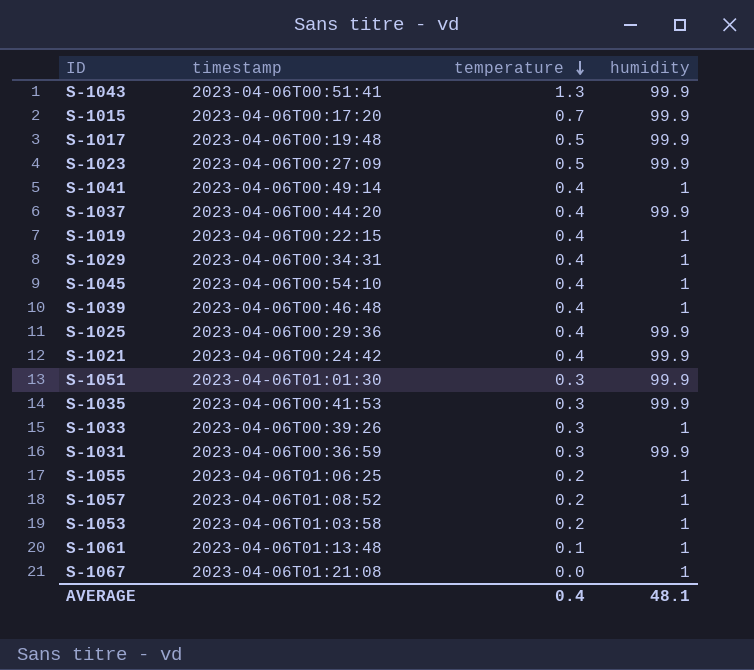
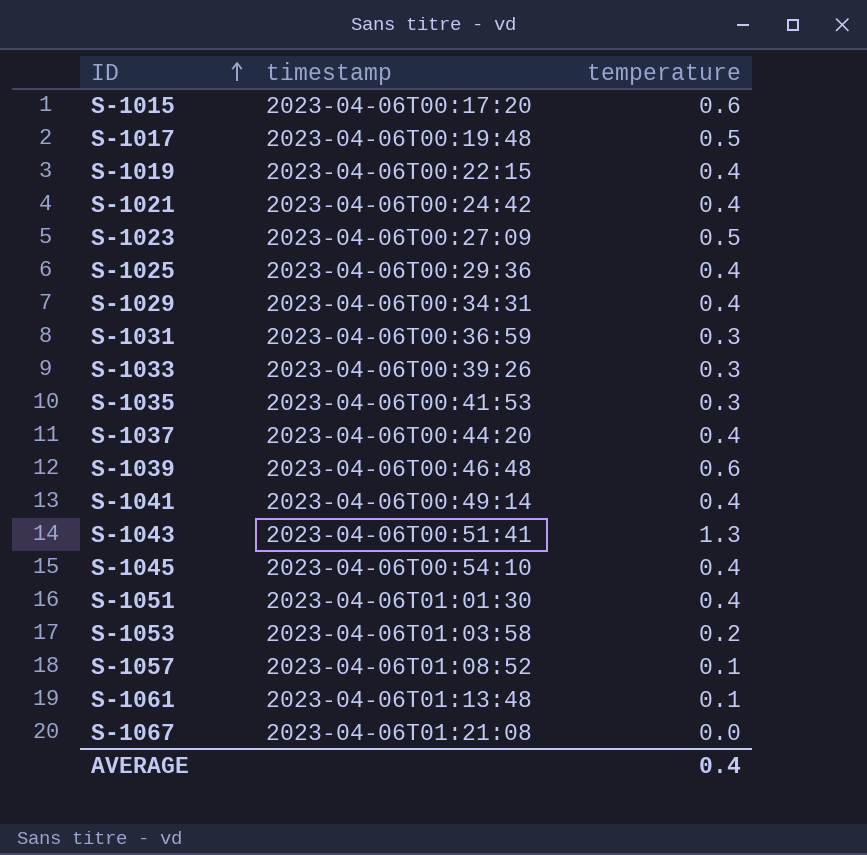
row order: temperature descending -> ID ascending
column humidity | position: 4 -> none
row S-1055: 2023-04-06T01:06:25 | 0.2 | 1 -> none
S-1015 | temperature: 0.7 -> 0.6
S-1039 | temperature: 0.4 -> 0.6
S-1051 | temperature: 0.3 -> 0.4
S-1057 | temperature: 0.2 -> 0.1

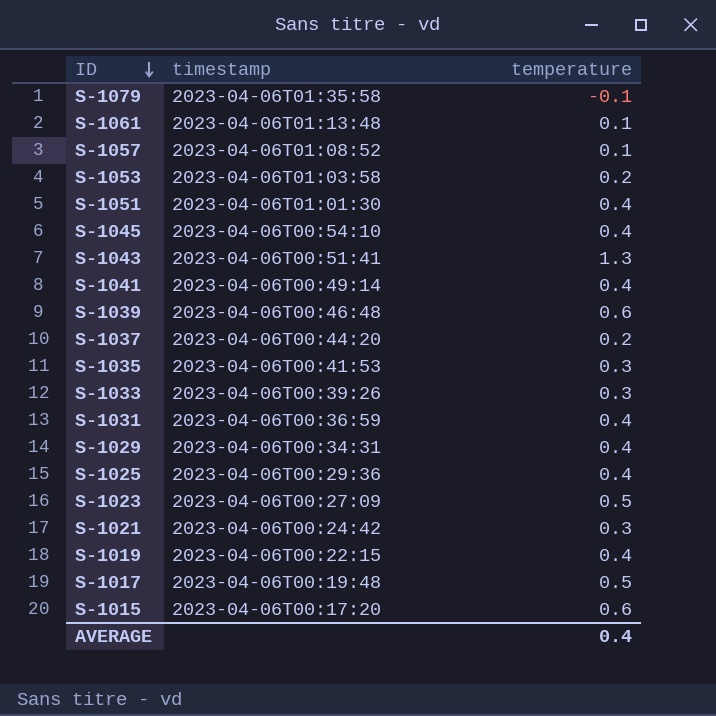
row order: ID ascending -> ID descending
row S-1067: 2023-04-06T01:21:08 | 0.0 -> none
row S-1079: none -> 2023-04-06T01:35:58 | -0.1
S-1037 | temperature: 0.4 -> 0.2
S-1031 | temperature: 0.3 -> 0.4
S-1021 | temperature: 0.4 -> 0.3

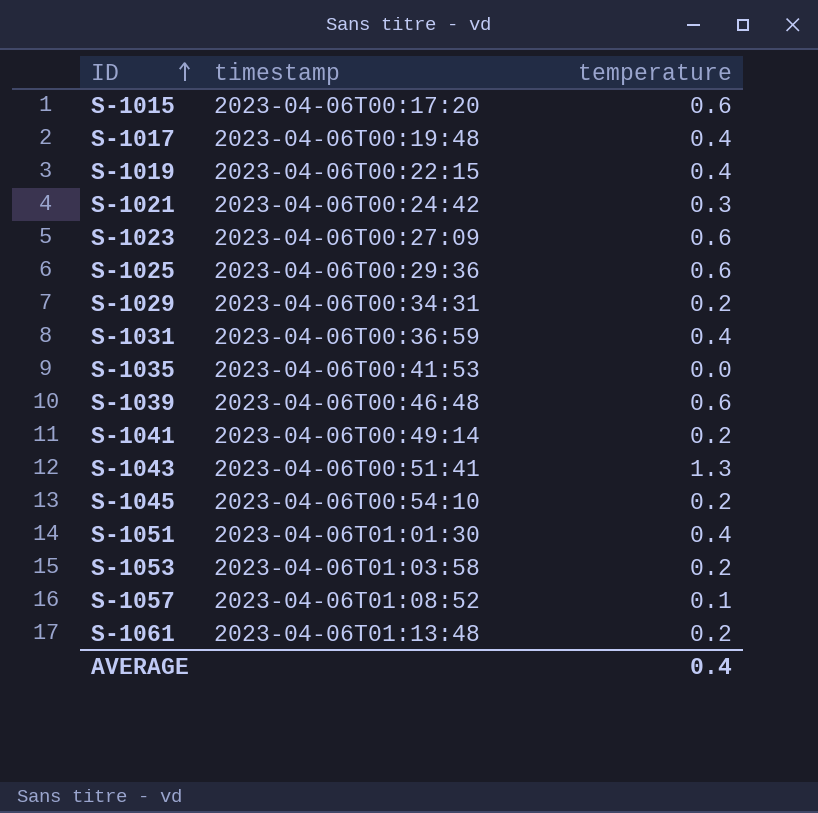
row order: ID descending -> ID ascending
row S-1079: 2023-04-06T01:35:58 | -0.1 -> none
row S-1037: 2023-04-06T00:44:20 | 0.2 -> none
row S-1033: 2023-04-06T00:39:26 | 0.3 -> none
S-1017 | temperature: 0.5 -> 0.4
S-1023 | temperature: 0.5 -> 0.6
S-1025 | temperature: 0.4 -> 0.6
S-1029 | temperature: 0.4 -> 0.2
S-1035 | temperature: 0.3 -> 0.0
S-1041 | temperature: 0.4 -> 0.2
S-1045 | temperature: 0.4 -> 0.2
S-1061 | temperature: 0.1 -> 0.2

